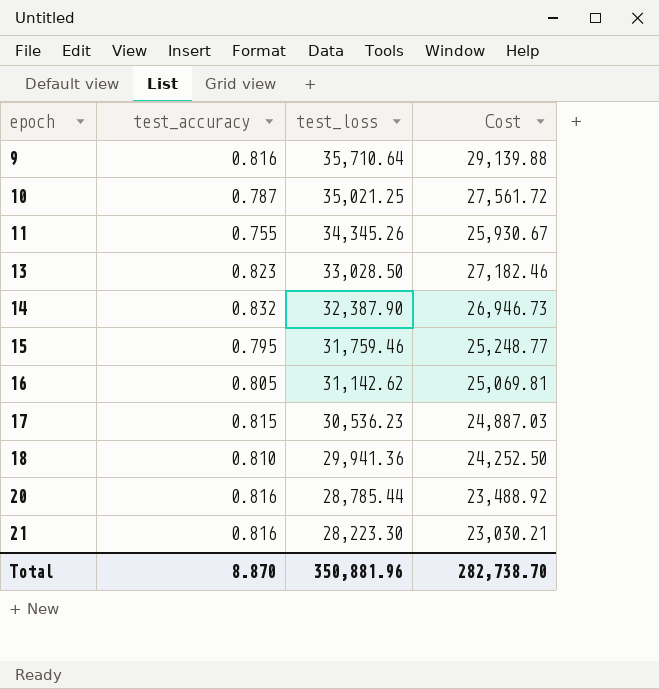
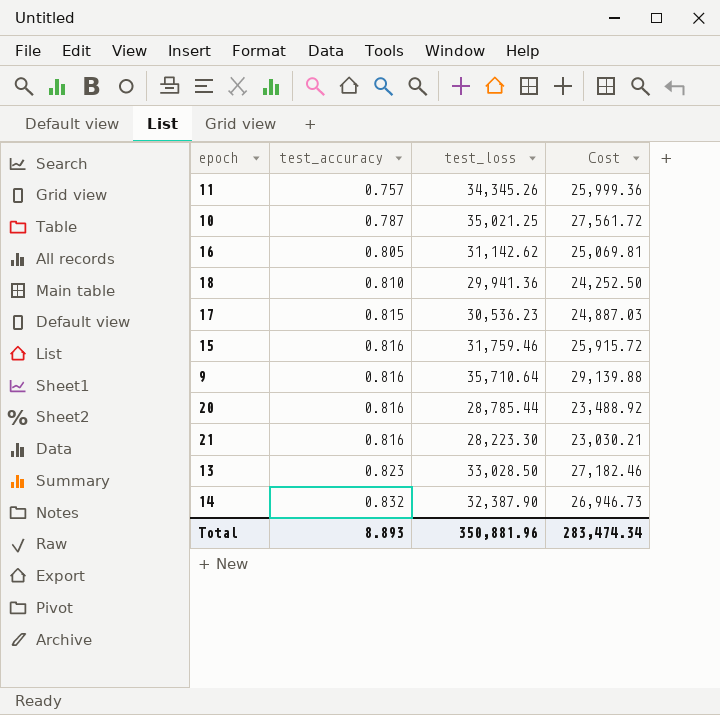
row order: epoch ascending -> test_accuracy ascending
11 | test_accuracy: 0.755 -> 0.757
11 | Cost: 25,930.67 -> 25,999.36
15 | test_accuracy: 0.795 -> 0.816
15 | Cost: 25,248.77 -> 25,915.72
Total | test_accuracy: 8.870 -> 8.893
Total | Cost: 282,738.70 -> 283,474.34

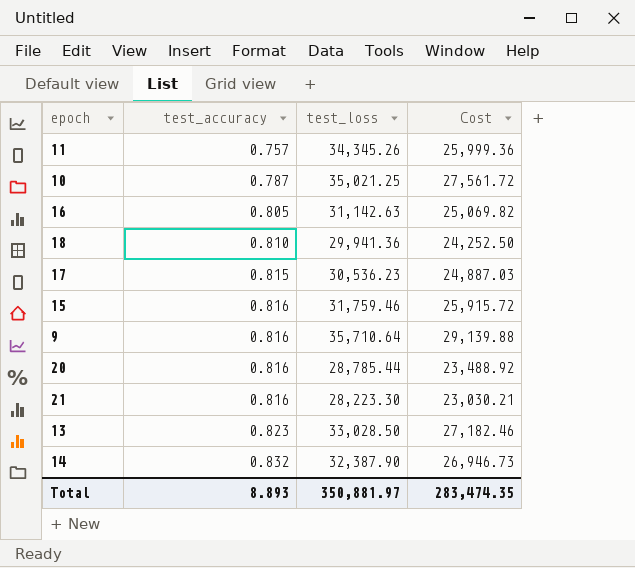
16 | test_loss: 31,142.62 -> 31,142.63
16 | Cost: 25,069.81 -> 25,069.82
Total | test_loss: 350,881.96 -> 350,881.97
Total | Cost: 283,474.34 -> 283,474.35

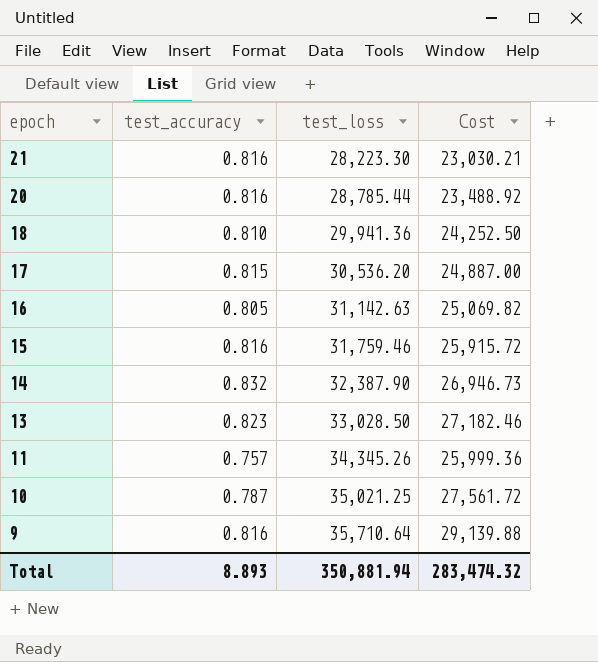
row order: test_accuracy ascending -> epoch descending
17 | test_loss: 30,536.23 -> 30,536.20
17 | Cost: 24,887.03 -> 24,887.00
Total | test_loss: 350,881.97 -> 350,881.94
Total | Cost: 283,474.35 -> 283,474.32

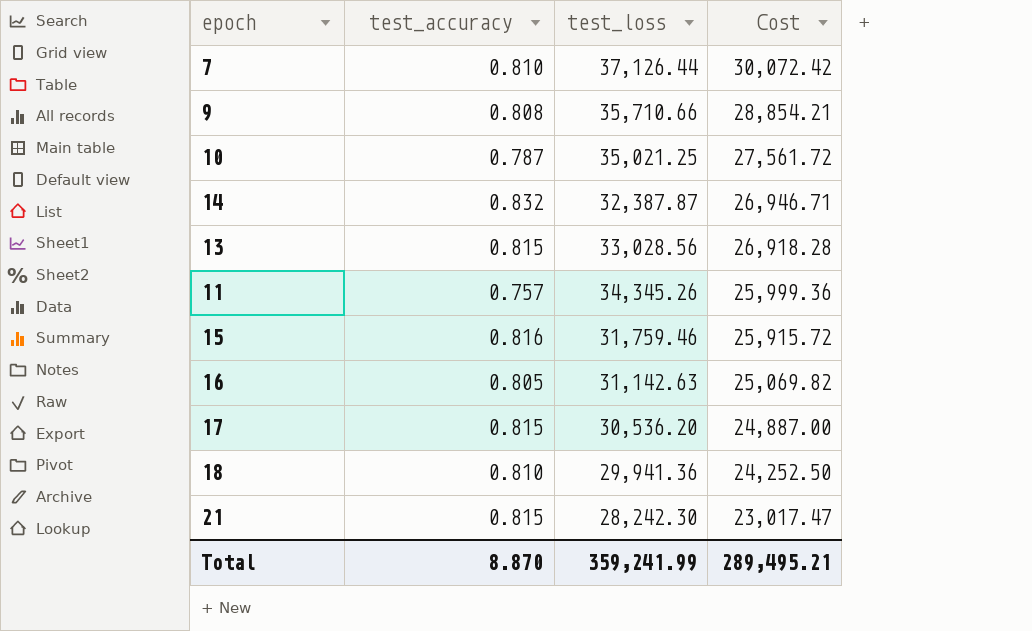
row order: epoch descending -> Cost descending
row 20: 0.816 | 28,785.44 | 23,488.92 -> none
row 7: none -> 0.810 | 37,126.44 | 30,072.42
9 | test_accuracy: 0.816 -> 0.808
9 | test_loss: 35,710.64 -> 35,710.66
9 | Cost: 29,139.88 -> 28,854.21
14 | test_loss: 32,387.90 -> 32,387.87
14 | Cost: 26,946.73 -> 26,946.71
13 | test_accuracy: 0.823 -> 0.815
13 | test_loss: 33,028.50 -> 33,028.56
13 | Cost: 27,182.46 -> 26,918.28
21 | test_accuracy: 0.816 -> 0.815
21 | test_loss: 28,223.30 -> 28,242.30
21 | Cost: 23,030.21 -> 23,017.47
Total | test_accuracy: 8.893 -> 8.870
Total | test_loss: 350,881.94 -> 359,241.99
Total | Cost: 283,474.32 -> 289,495.21

